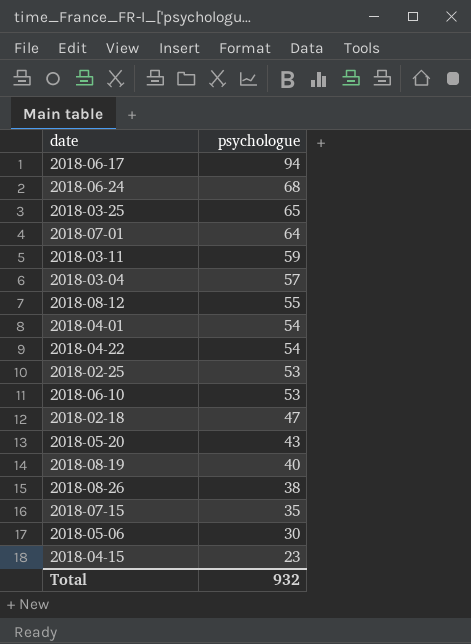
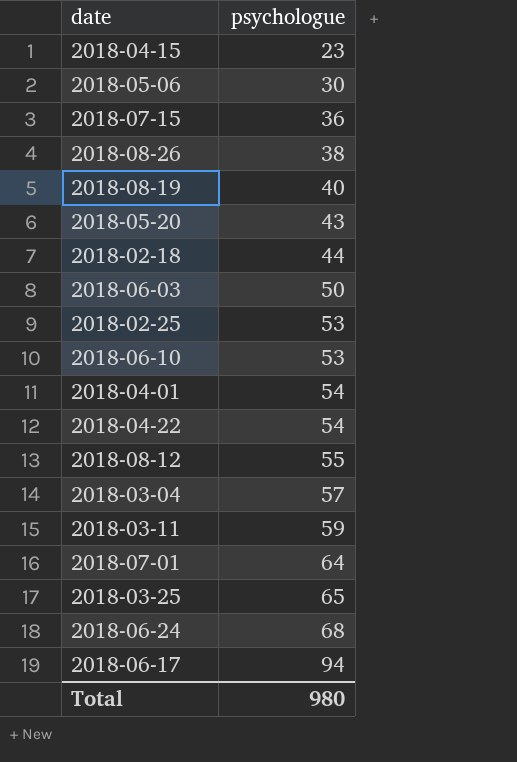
row order: psychologue descending -> psychologue ascending
2018-07-15 | psychologue: 35 -> 36
2018-02-18 | psychologue: 47 -> 44
row 2018-06-03: none -> 50
Total | psychologue: 932 -> 980

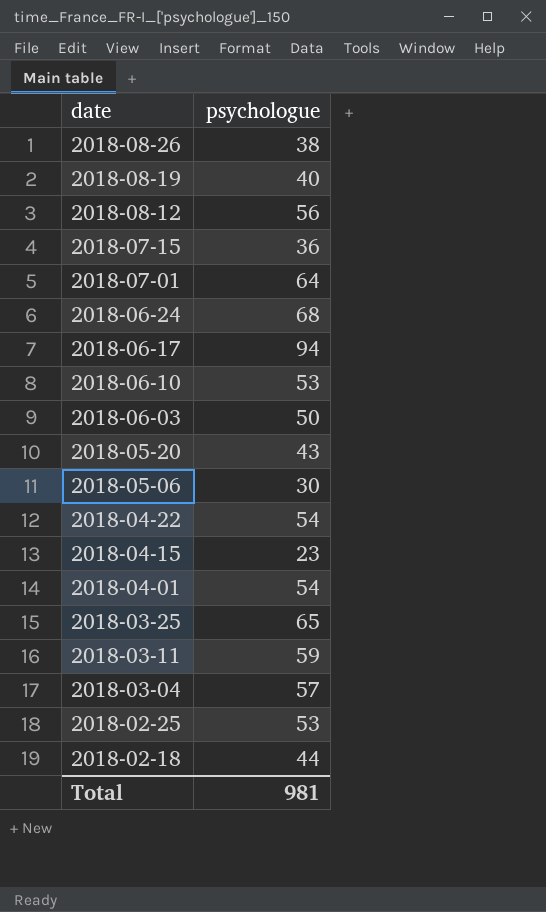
row order: psychologue ascending -> date descending
2018-08-12 | psychologue: 55 -> 56
Total | psychologue: 980 -> 981

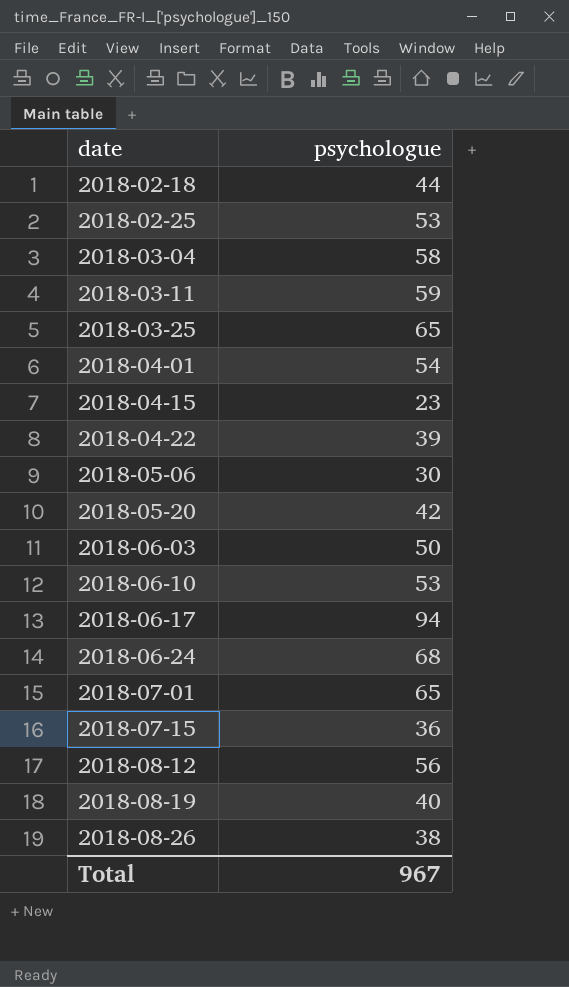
row order: date descending -> date ascending
2018-03-04 | psychologue: 57 -> 58
2018-04-22 | psychologue: 54 -> 39
2018-05-20 | psychologue: 43 -> 42
2018-07-01 | psychologue: 64 -> 65
Total | psychologue: 981 -> 967

